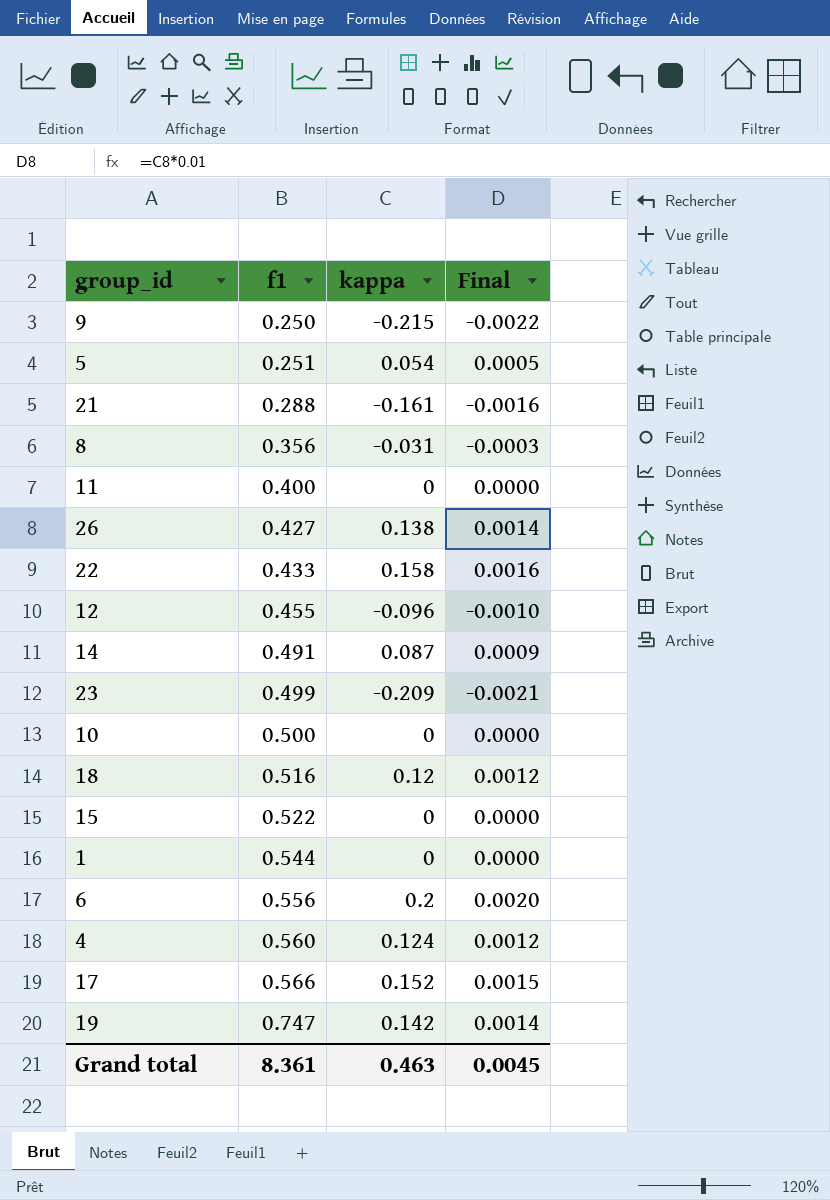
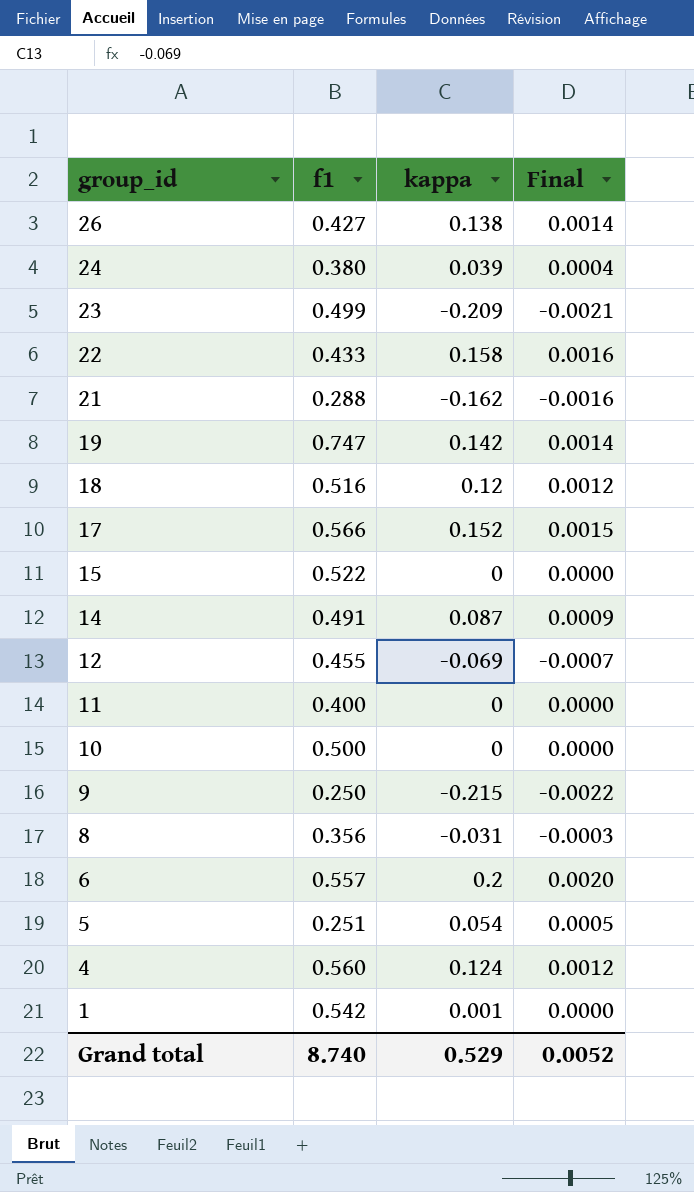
row order: f1 ascending -> group_id descending
row 24: none -> 0.380 | 0.039 | 0.0004
21 | kappa: -0.161 -> -0.162
12 | kappa: -0.096 -> -0.069
12 | Final: -0.0010 -> -0.0007
6 | f1: 0.556 -> 0.557
1 | f1: 0.544 -> 0.542
1 | kappa: 0 -> 0.001
Grand total | f1: 8.361 -> 8.740
Grand total | kappa: 0.463 -> 0.529
Grand total | Final: 0.0045 -> 0.0052

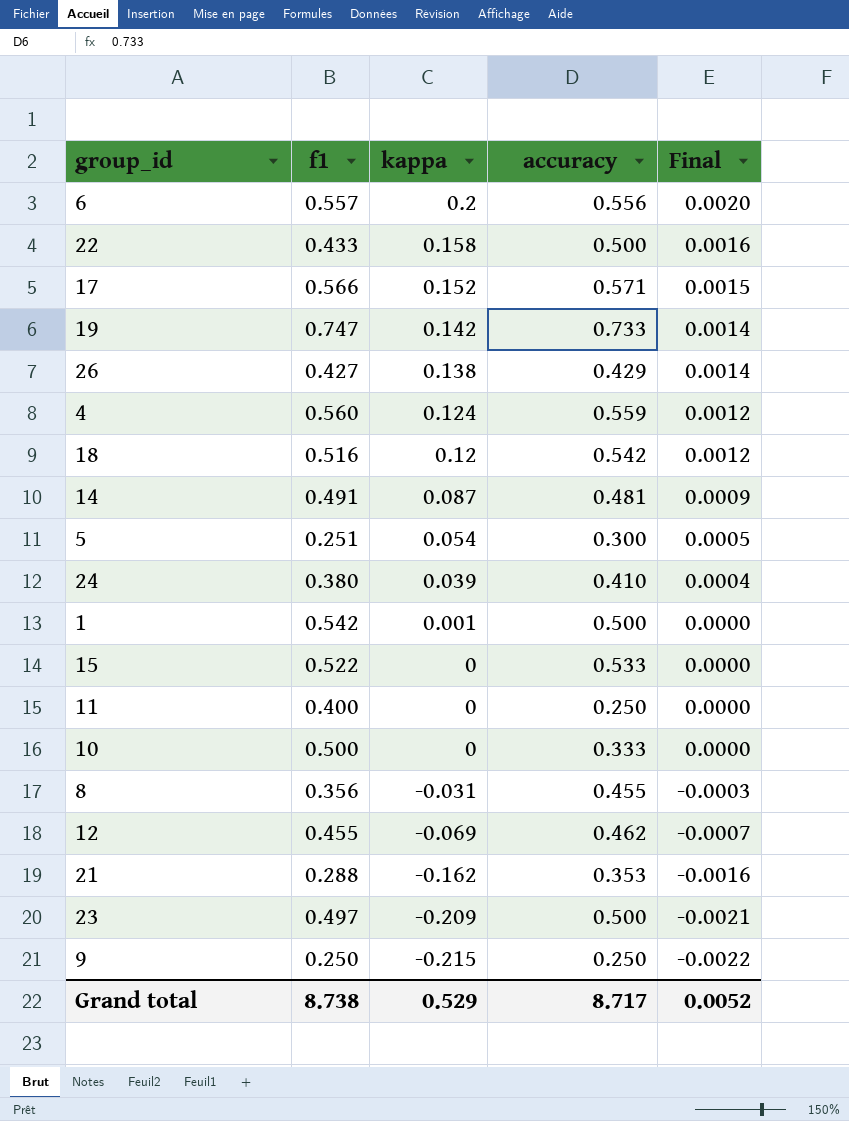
row order: group_id descending -> kappa descending
column accuracy | position: none -> 4
23 | f1: 0.499 -> 0.497
Grand total | f1: 8.740 -> 8.738

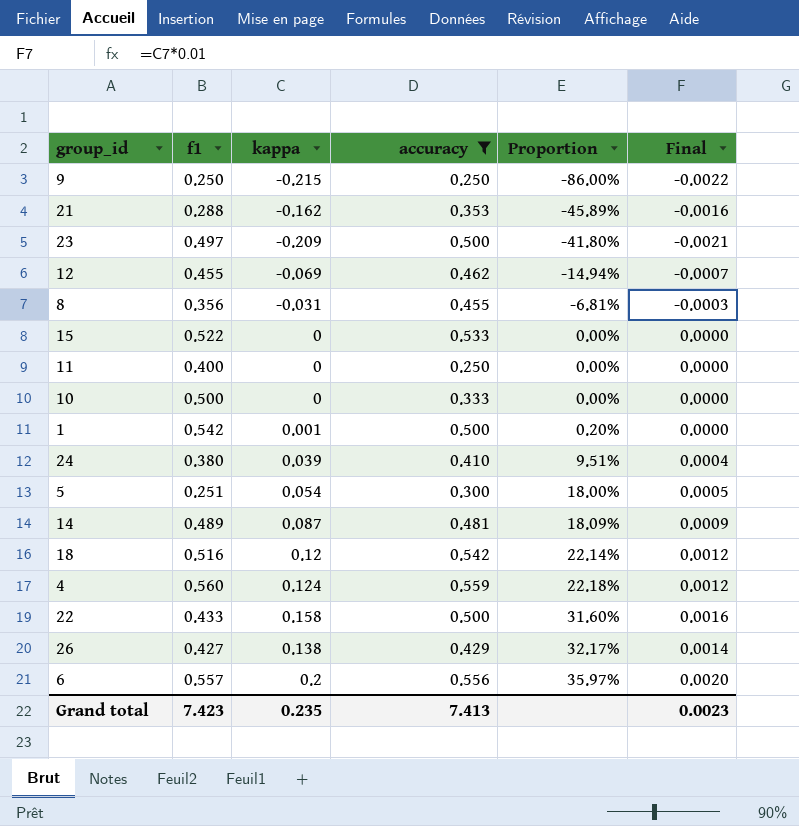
filter: none -> accuracy <= 0.559
row order: kappa descending -> Proportion ascending
column Proportion | formula: none -> [kappa] / [accuracy]
14 | f1: 0.491 -> 0.489
Grand total | f1: 8.738 -> 7.423
Grand total | kappa: 0.529 -> 0.235
Grand total | accuracy: 8.717 -> 7.413
Grand total | Final: 0.0052 -> 0.0023

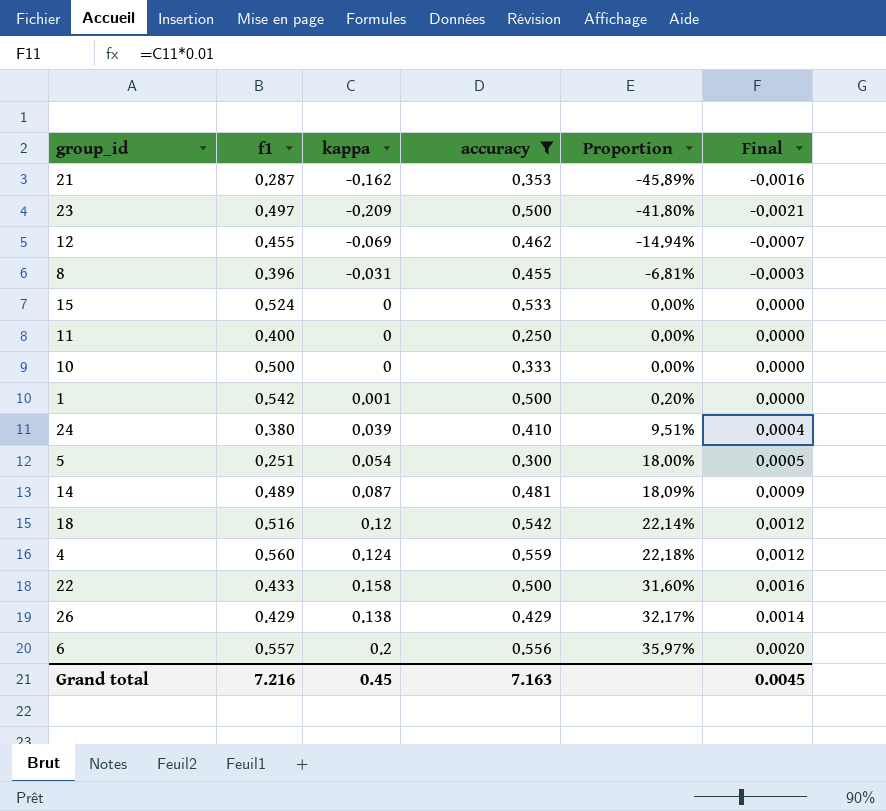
row 9: 0.250 | -0.215 | 0.250 | -86.00% | -0.0022 -> none
21 | f1: 0.288 -> 0.287
8 | f1: 0.356 -> 0.396
15 | f1: 0.522 -> 0.524
26 | f1: 0.427 -> 0.429
Grand total | f1: 7.423 -> 7.216
Grand total | kappa: 0.235 -> 0.45
Grand total | accuracy: 7.413 -> 7.163
Grand total | Final: 0.0023 -> 0.0045

